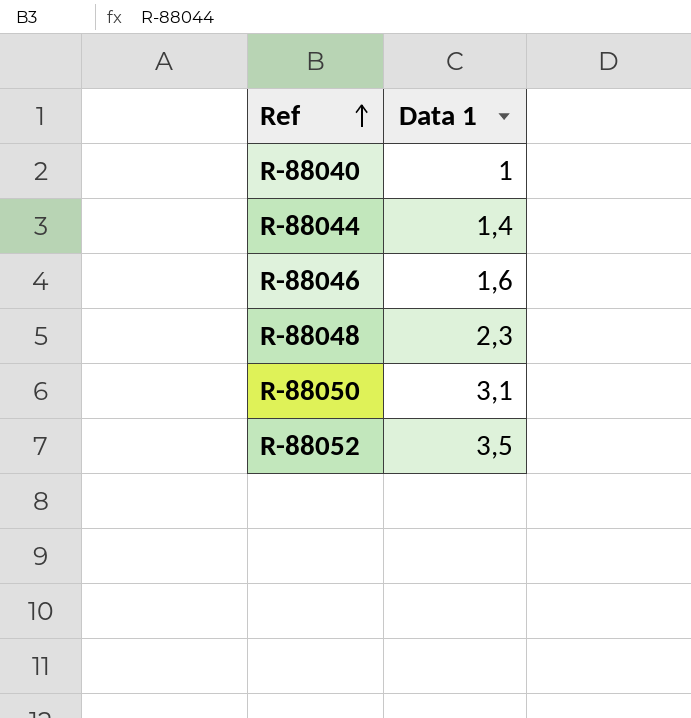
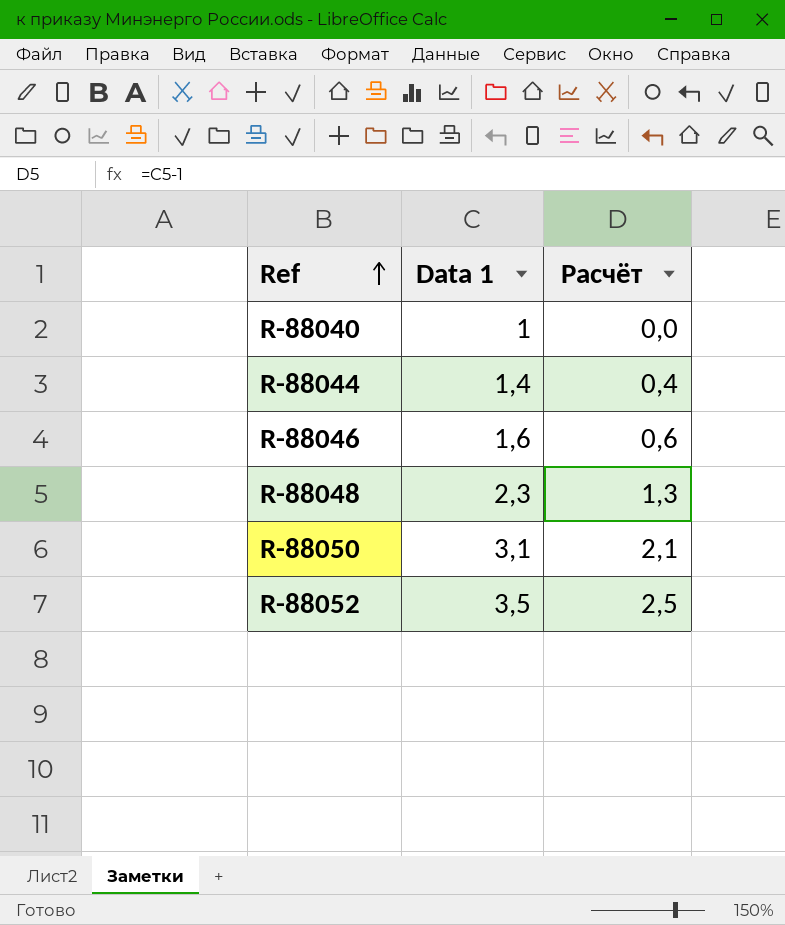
column Расчёт | formula: none -> [Data 1] - 1

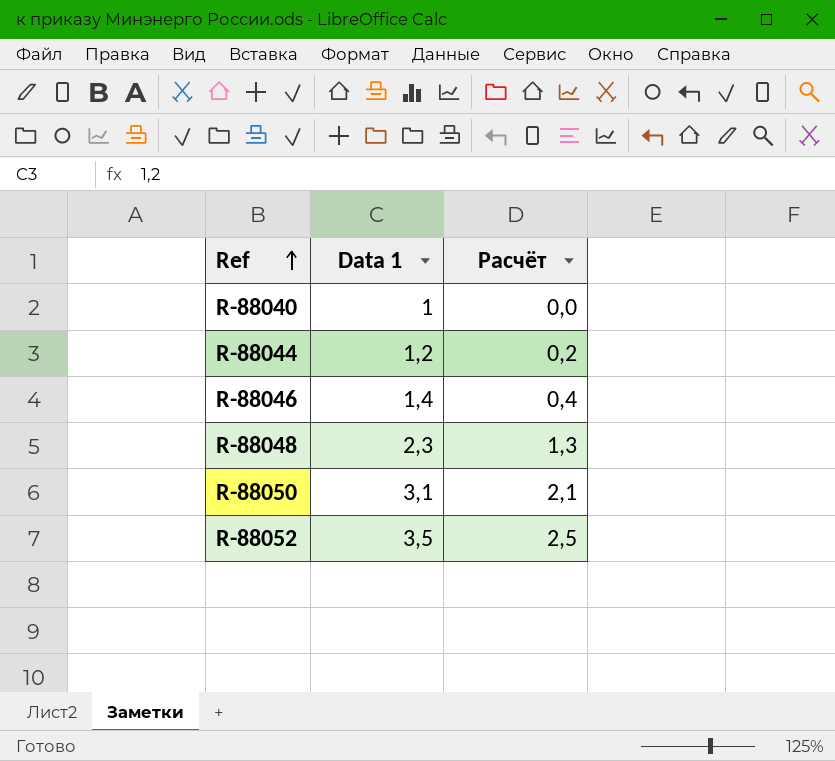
R-88044 | Data 1: 1,4 -> 1,2
R-88044 | Расчёт: 0,4 -> 0,2
R-88046 | Data 1: 1,6 -> 1,4
R-88046 | Расчёт: 0,6 -> 0,4

